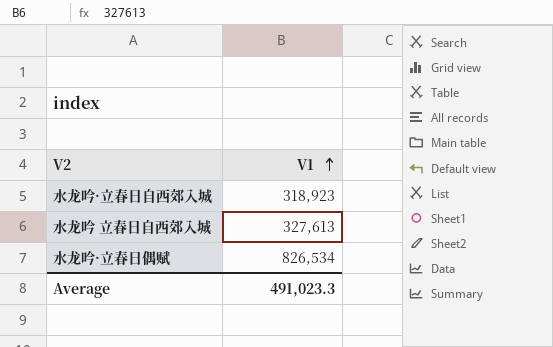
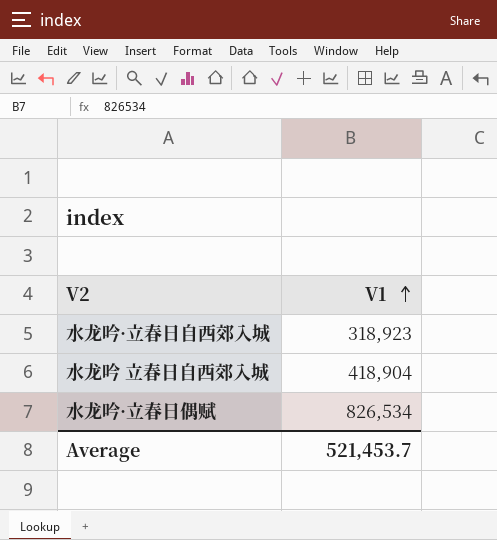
水龙吟 立春日自西郊入城 | V1: 327,613 -> 418,904
Average | V1: 491,023.3 -> 521,453.7

